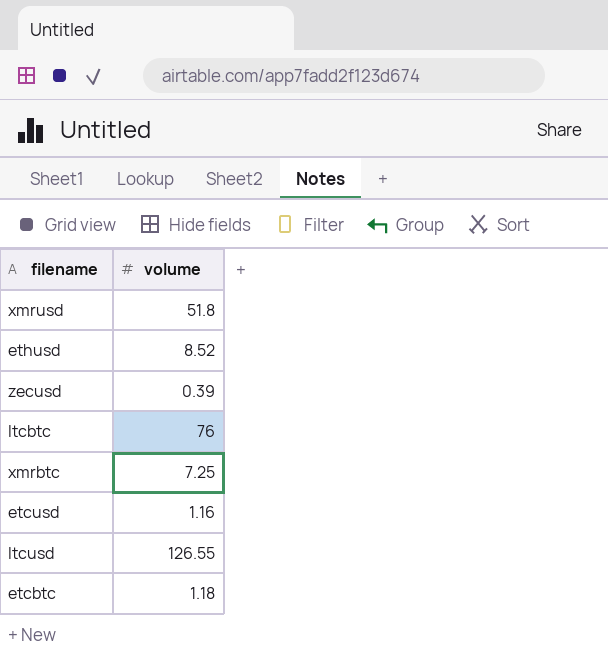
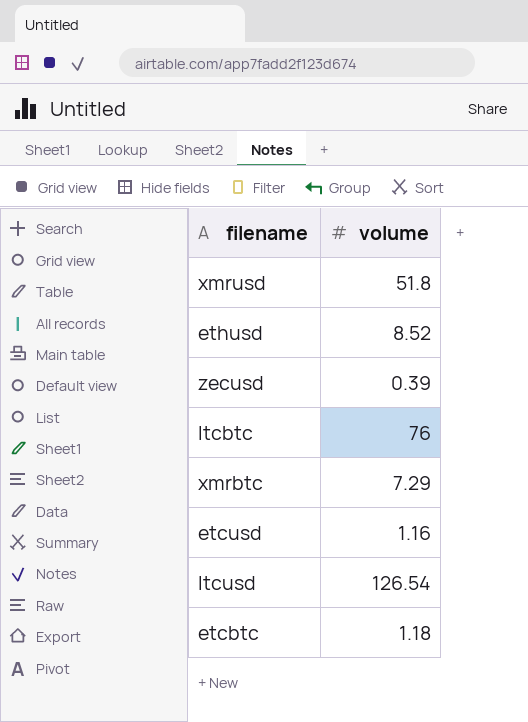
xmrbtc | volume: 7.25 -> 7.29
ltcusd | volume: 126.55 -> 126.54

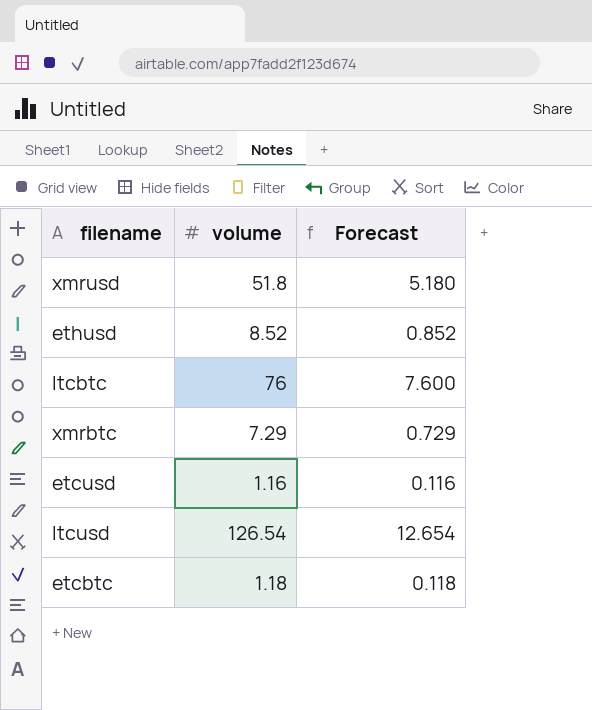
column Forecast | formula: none -> [volume] * 0.1
row zecusd: 0.39 -> none

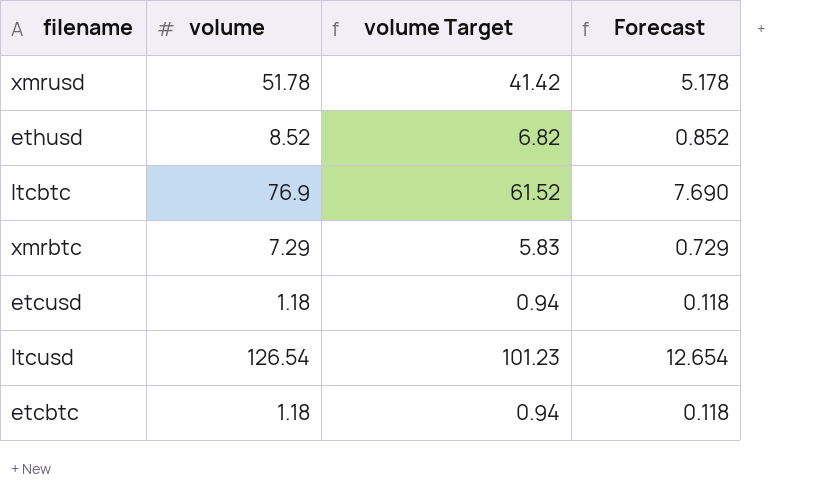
column volume Target | formula: none -> [volume] * 0.8
xmrusd | volume: 51.8 -> 51.78
xmrusd | Forecast: 5.180 -> 5.178
ltcbtc | volume: 76 -> 76.9
ltcbtc | Forecast: 7.600 -> 7.690
etcusd | volume: 1.16 -> 1.18
etcusd | Forecast: 0.116 -> 0.118

